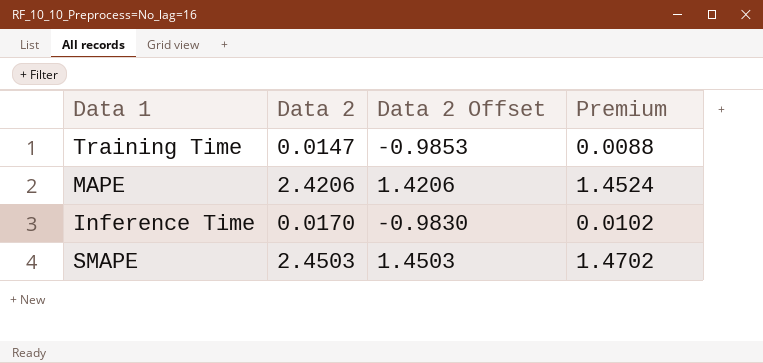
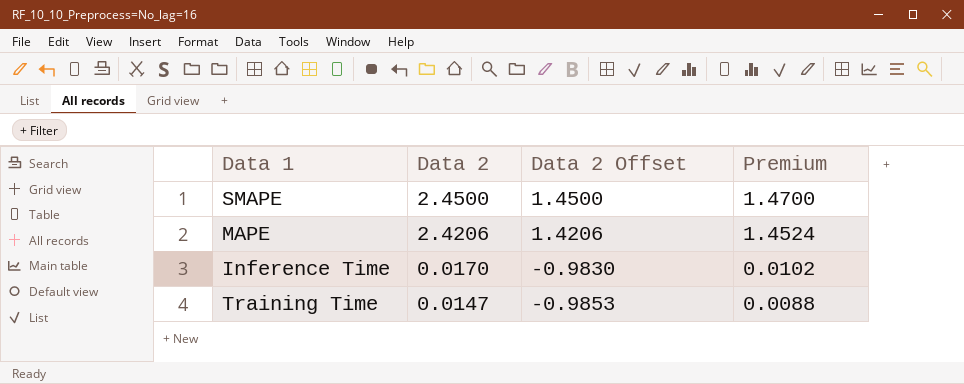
row order: none -> Data 2 descending
SMAPE | Data 2: 2.4503 -> 2.4500
SMAPE | Data 2 Offset: 1.4503 -> 1.4500
SMAPE | Premium: 1.4702 -> 1.4700

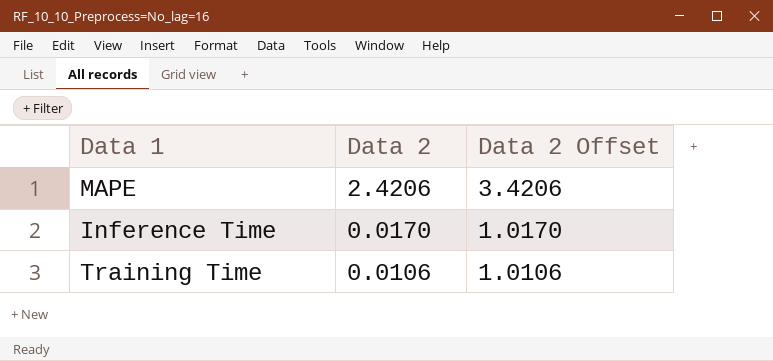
column Premium | formula: [Data 2] * 0.6 -> none
column Data 2 Offset | formula: [Data 2] - 1 -> [Data 2] + 1
row SMAPE: 2.4500 | 1.4500 | 1.4700 -> none
Training Time | Data 2: 0.0147 -> 0.0106

